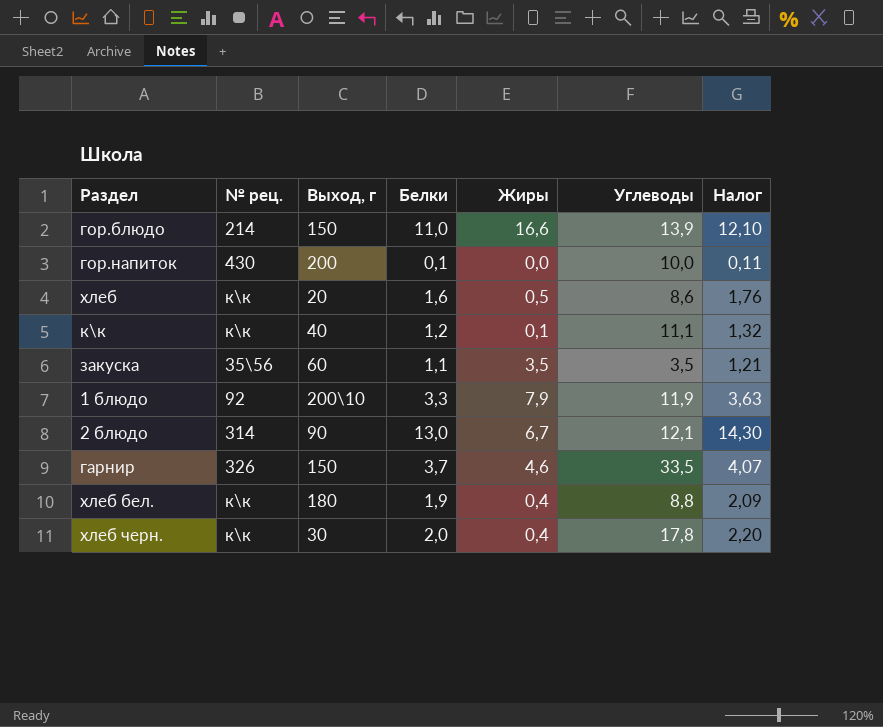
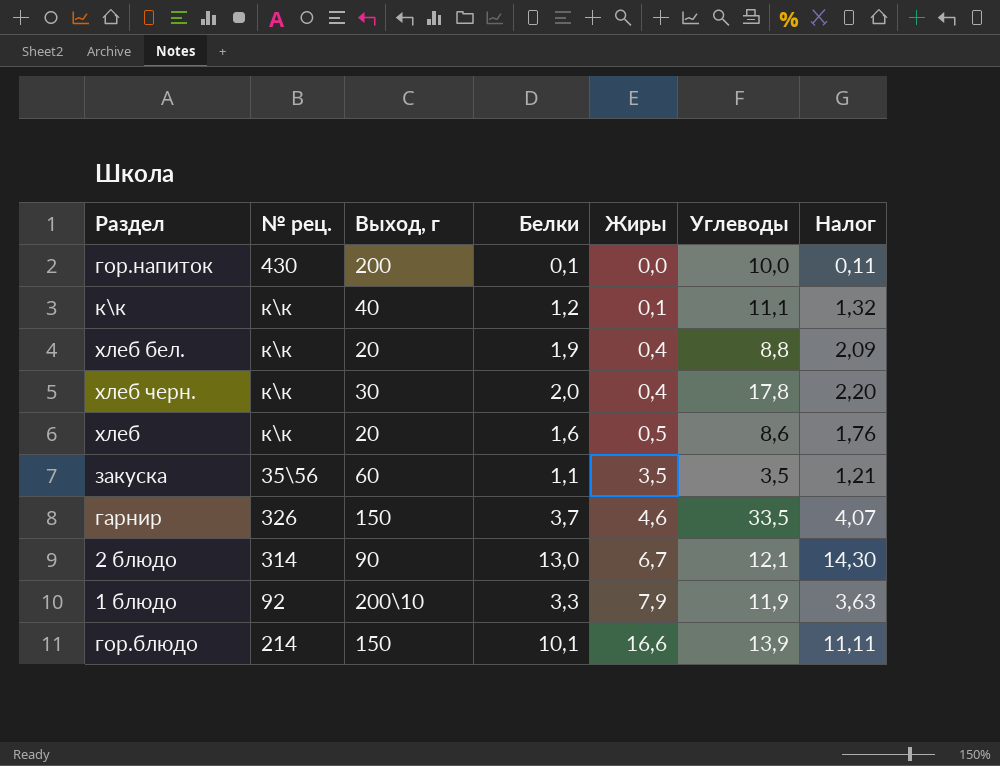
row order: none -> Жиры ascending
хлеб бел. | Выход, г: 180 -> 20
гор.блюдо | Белки: 11,0 -> 10,1
гор.блюдо | Налог: 12,10 -> 11,11

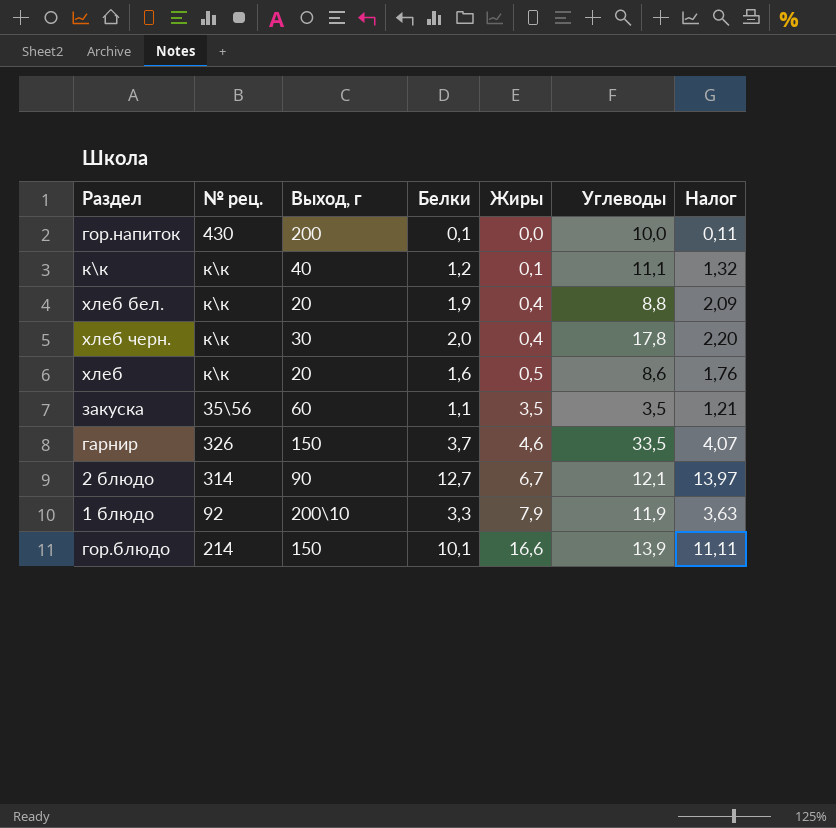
2 блюдо | Белки: 13,0 -> 12,7
2 блюдо | Налог: 14,30 -> 13,97

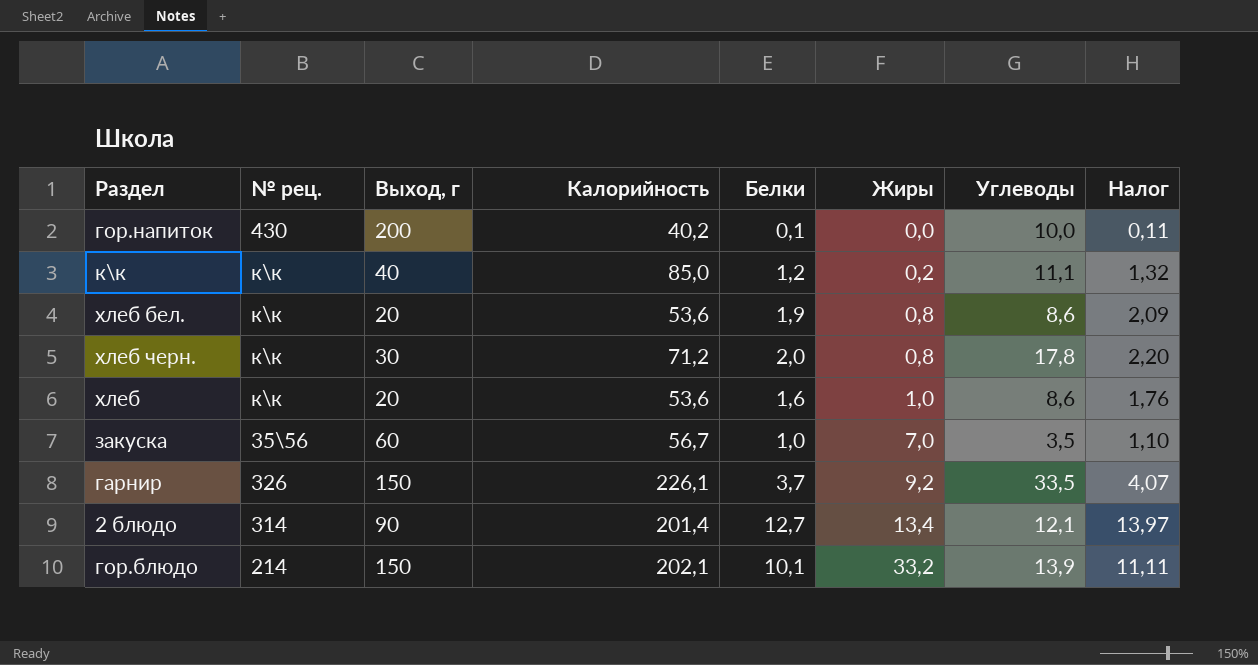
column Калорийность | position: none -> 4
row 1 блюдо: 92 | 200\10 | 3,3 | 7,9 | 11,9 | 3,63 -> none
к\к | Жиры: 0,1 -> 0,2
хлеб бел. | Жиры: 0,4 -> 0,8
хлеб бел. | Углеводы: 8,8 -> 8,6
хлеб черн. | Жиры: 0,4 -> 0,8
хлеб | Жиры: 0,5 -> 1,0
закуска | Белки: 1,1 -> 1,0
закуска | Жиры: 3,5 -> 7,0
закуска | Налог: 1,21 -> 1,10
гарнир | Жиры: 4,6 -> 9,2
2 блюдо | Жиры: 6,7 -> 13,4
гор.блюдо | Жиры: 16,6 -> 33,2

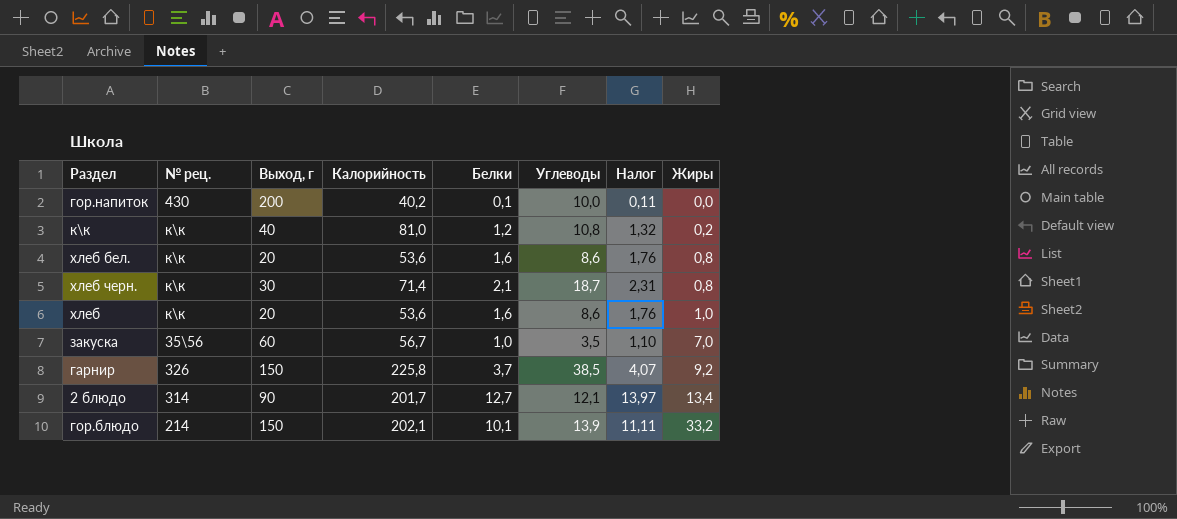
column Жиры | position: 6 -> 8
к\к | Калорийность: 85,0 -> 81,0
к\к | Углеводы: 11,1 -> 10,8
хлеб бел. | Белки: 1,9 -> 1,6
хлеб бел. | Налог: 2,09 -> 1,76
хлеб черн. | Калорийность: 71,2 -> 71,4
хлеб черн. | Белки: 2,0 -> 2,1
хлеб черн. | Углеводы: 17,8 -> 18,7
хлеб черн. | Налог: 2,20 -> 2,31
гарнир | Калорийность: 226,1 -> 225,8
гарнир | Углеводы: 33,5 -> 38,5
2 блюдо | Калорийность: 201,4 -> 201,7

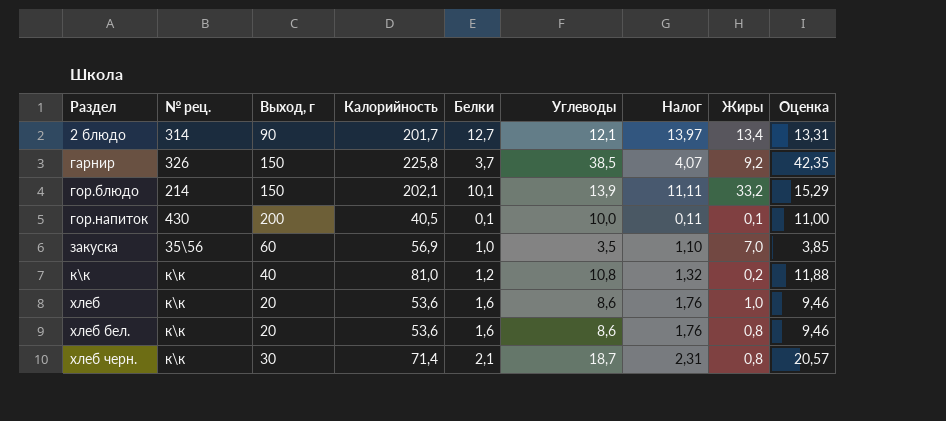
row order: Жиры ascending -> Раздел ascending
column Оценка | formula: none -> [Углеводы] * 1,1
гор.напиток | Калорийность: 40,2 -> 40,5
гор.напиток | Жиры: 0,0 -> 0,1
закуска | Калорийность: 56,7 -> 56,9

